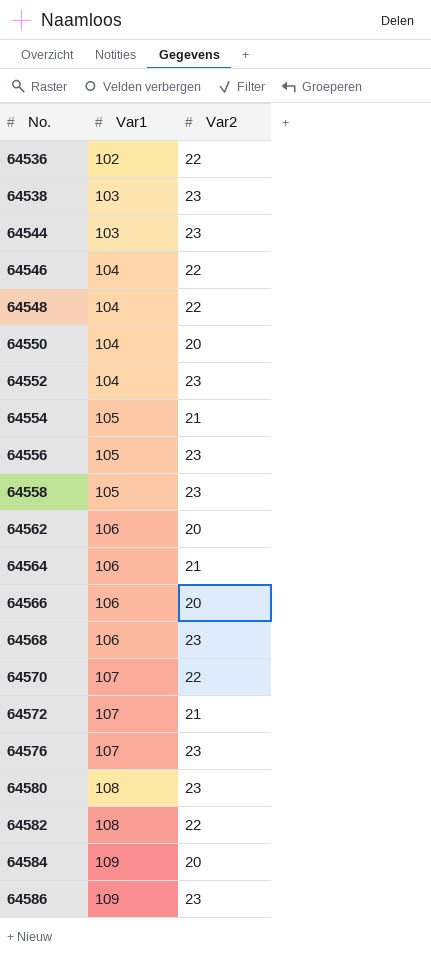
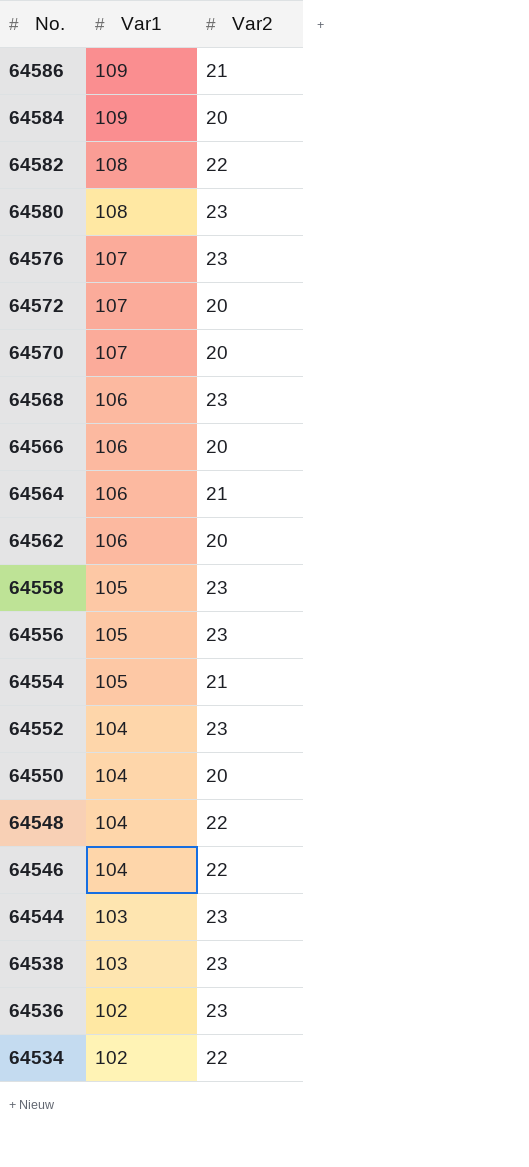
row order: No. ascending -> No. descending
64586 | Var2: 23 -> 21
64572 | Var2: 21 -> 20
64570 | Var2: 22 -> 20
64536 | Var2: 22 -> 23
row 64534: none -> 102 | 22

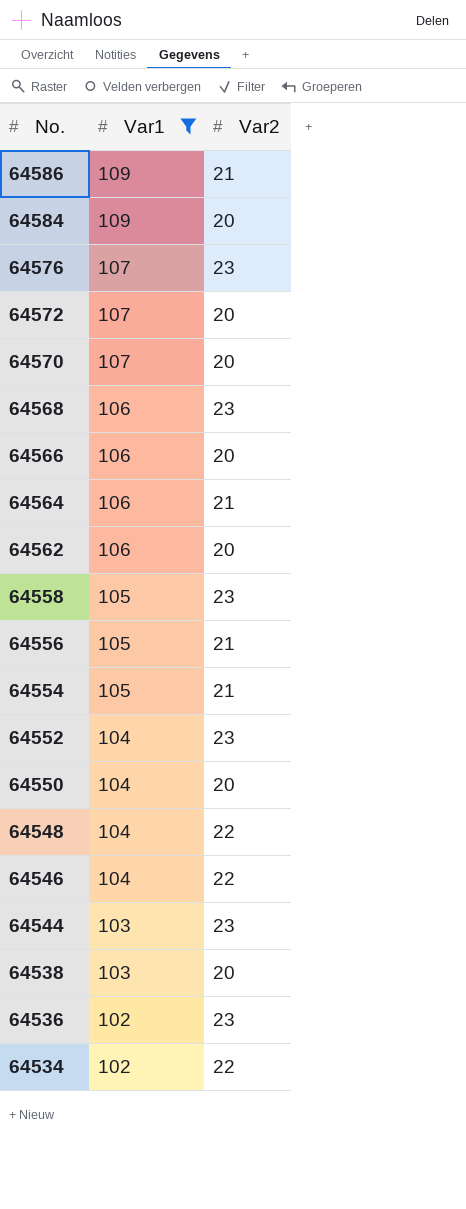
filter: none -> Var1 != 108
64556 | Var2: 23 -> 21
64538 | Var2: 23 -> 20

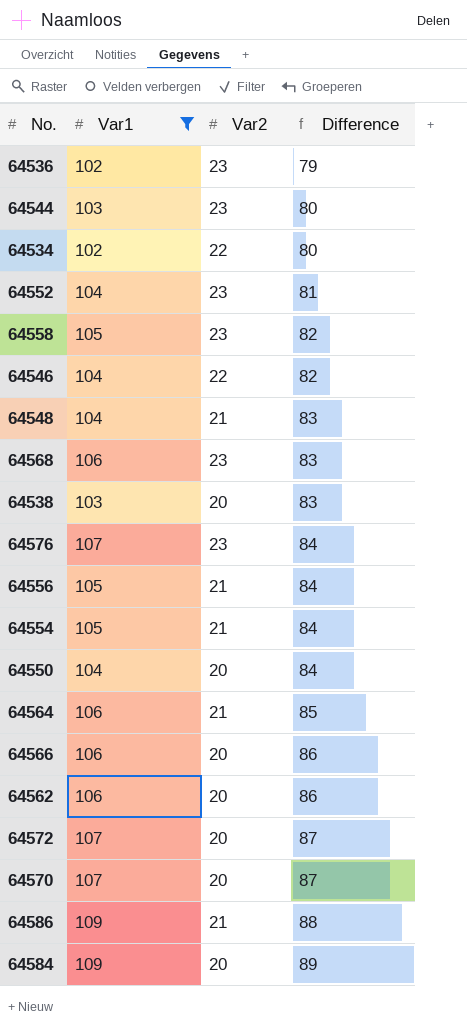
row order: No. descending -> Difference ascending
column Difference | formula: none -> [Var1] - [Var2]
64548 | Var2: 22 -> 21

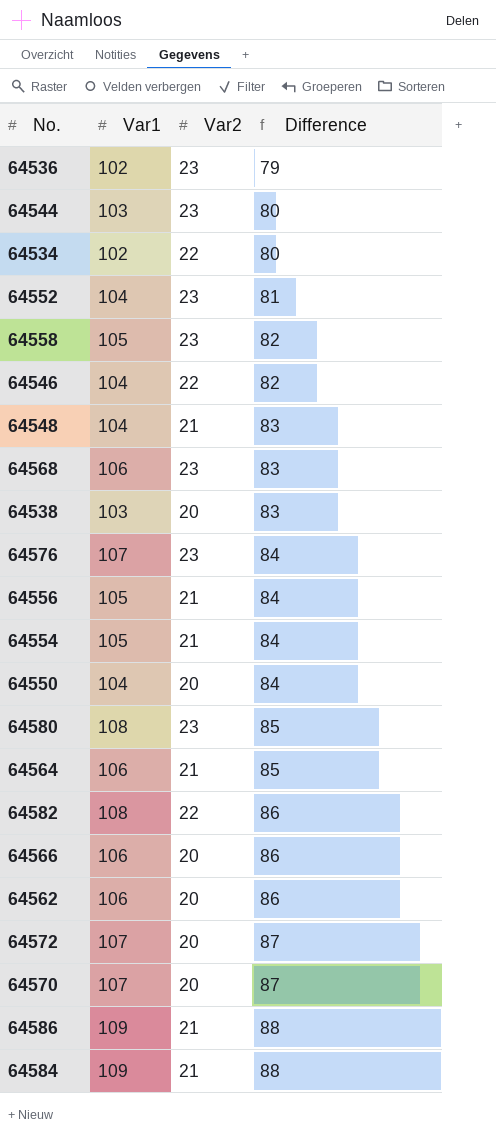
filter: Var1 != 108 -> none
64584 | Var2: 20 -> 21
64584 | Difference: 89 -> 88

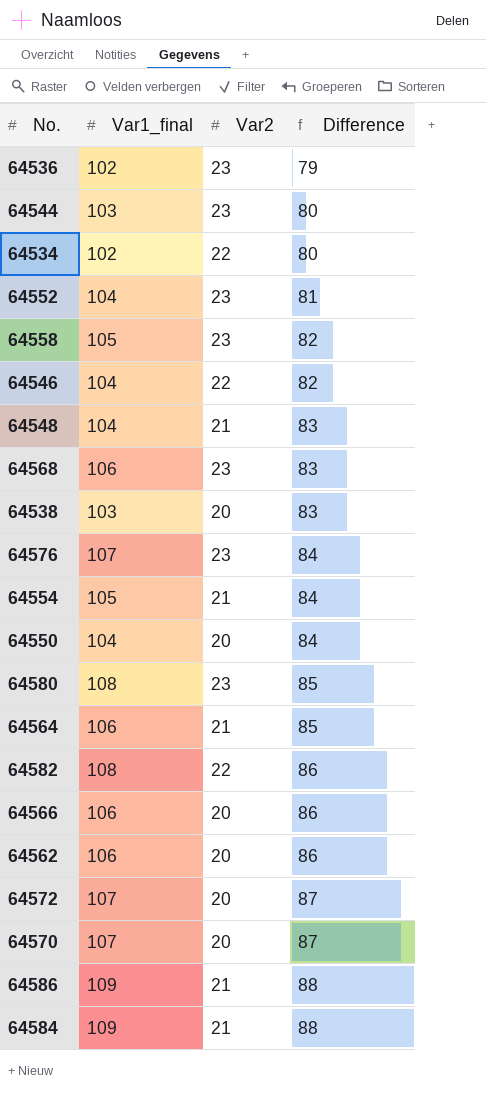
column name: Var1 -> Var1_final
row 64556: 105 | 21 | 84 -> none

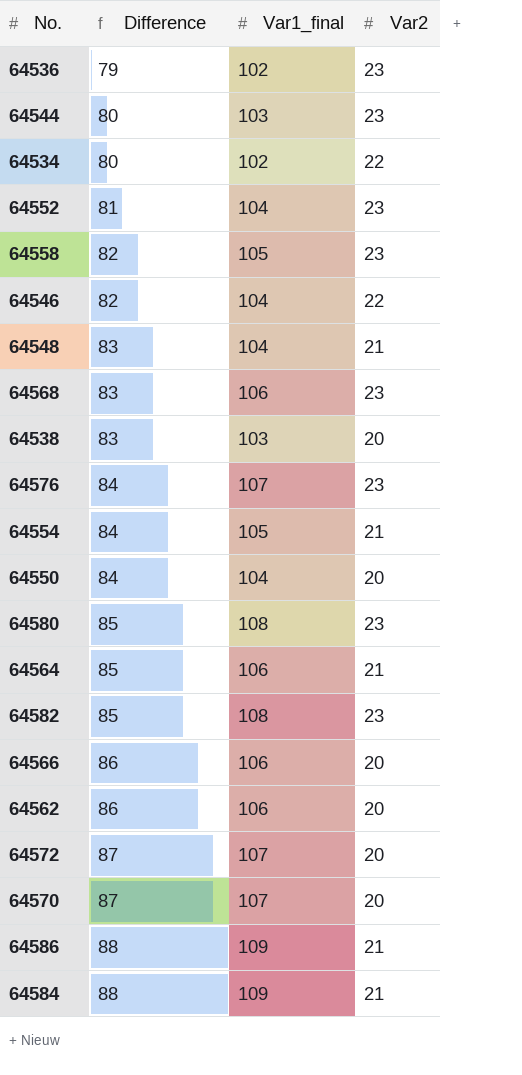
column Difference | position: 4 -> 2
64582 | Difference: 86 -> 85
64582 | Var2: 22 -> 23

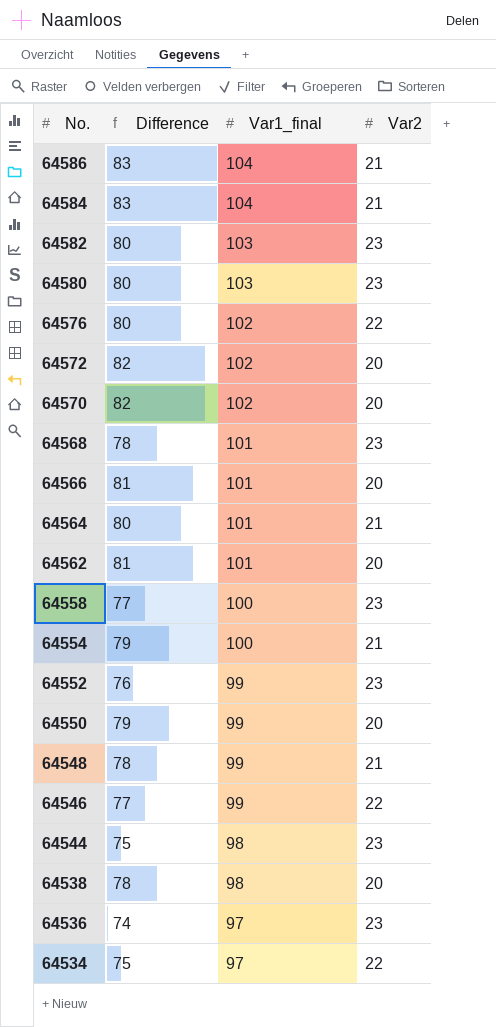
row order: Difference ascending -> No. descending
64586 | Difference: 88 -> 83
64586 | Var1_final: 109 -> 104
64584 | Difference: 88 -> 83
64584 | Var1_final: 109 -> 104
64582 | Difference: 85 -> 80
64582 | Var1_final: 108 -> 103
64580 | Difference: 85 -> 80
64580 | Var1_final: 108 -> 103
64576 | Difference: 84 -> 80
64576 | Var1_final: 107 -> 102
64576 | Var2: 23 -> 22
64572 | Difference: 87 -> 82
64572 | Var1_final: 107 -> 102
64570 | Difference: 87 -> 82
64570 | Var1_final: 107 -> 102
64568 | Difference: 83 -> 78
64568 | Var1_final: 106 -> 101
64566 | Difference: 86 -> 81
64566 | Var1_final: 106 -> 101
64564 | Difference: 85 -> 80
64564 | Var1_final: 106 -> 101
64562 | Difference: 86 -> 81
64562 | Var1_final: 106 -> 101
64558 | Difference: 82 -> 77
64558 | Var1_final: 105 -> 100
64554 | Difference: 84 -> 79
64554 | Var1_final: 105 -> 100
64552 | Difference: 81 -> 76
64552 | Var1_final: 104 -> 99
64550 | Difference: 84 -> 79
64550 | Var1_final: 104 -> 99
64548 | Difference: 83 -> 78
64548 | Var1_final: 104 -> 99
64546 | Difference: 82 -> 77
64546 | Var1_final: 104 -> 99
64544 | Difference: 80 -> 75
64544 | Var1_final: 103 -> 98
64538 | Difference: 83 -> 78
64538 | Var1_final: 103 -> 98
64536 | Difference: 79 -> 74
64536 | Var1_final: 102 -> 97
64534 | Difference: 80 -> 75
64534 | Var1_final: 102 -> 97

